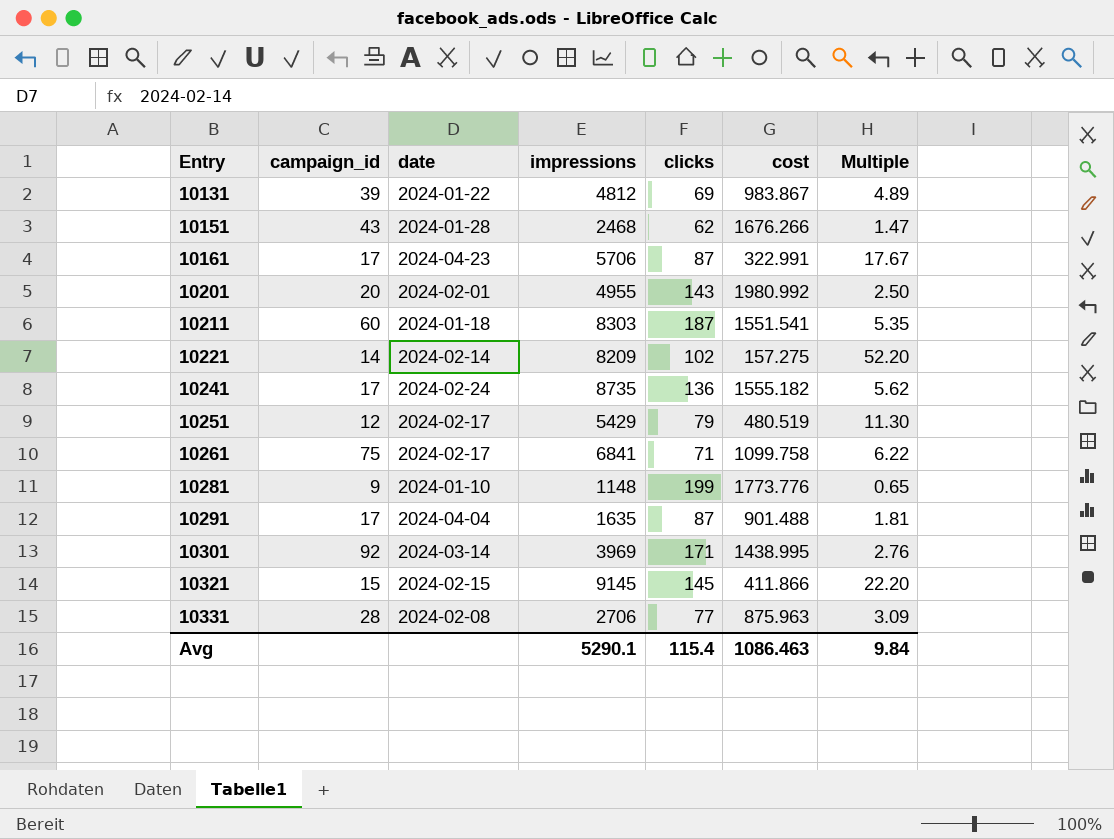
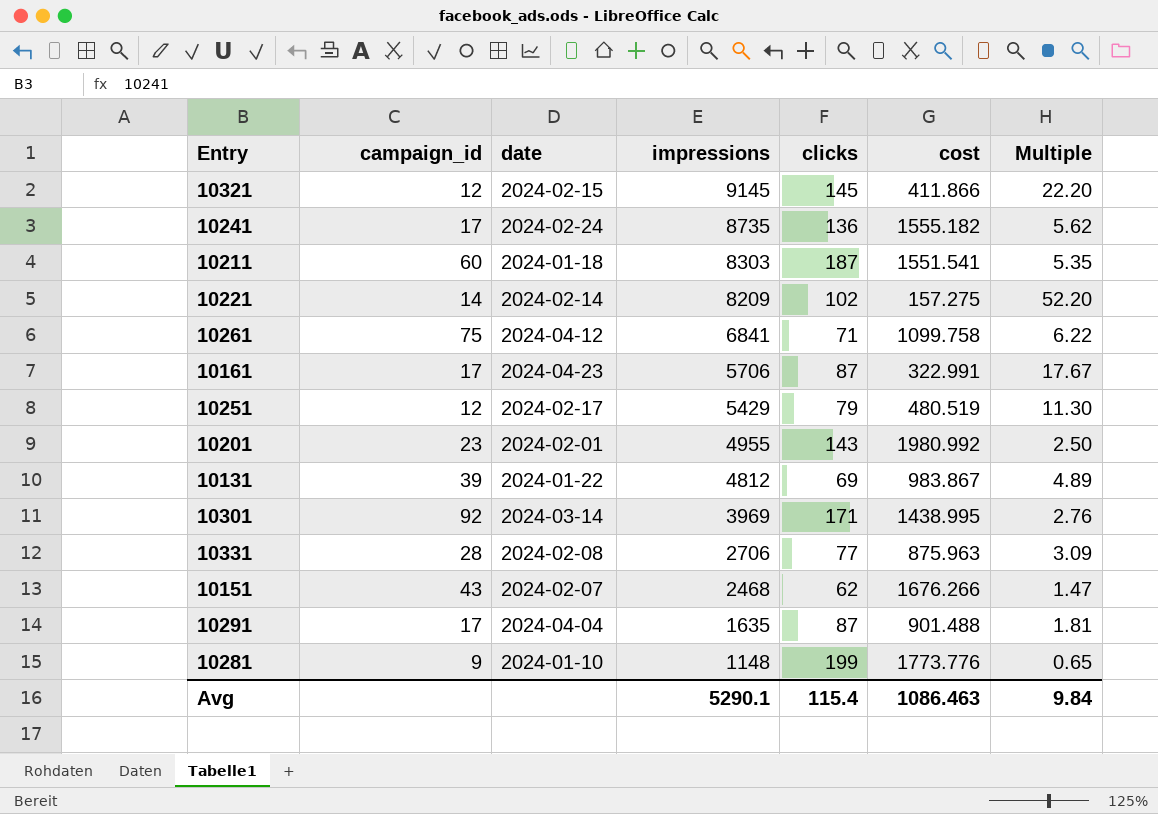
row order: Entry ascending -> impressions descending
10321 | campaign_id: 15 -> 12
10261 | date: 2024-02-17 -> 2024-04-12
10201 | campaign_id: 20 -> 23
10151 | date: 2024-01-28 -> 2024-02-07

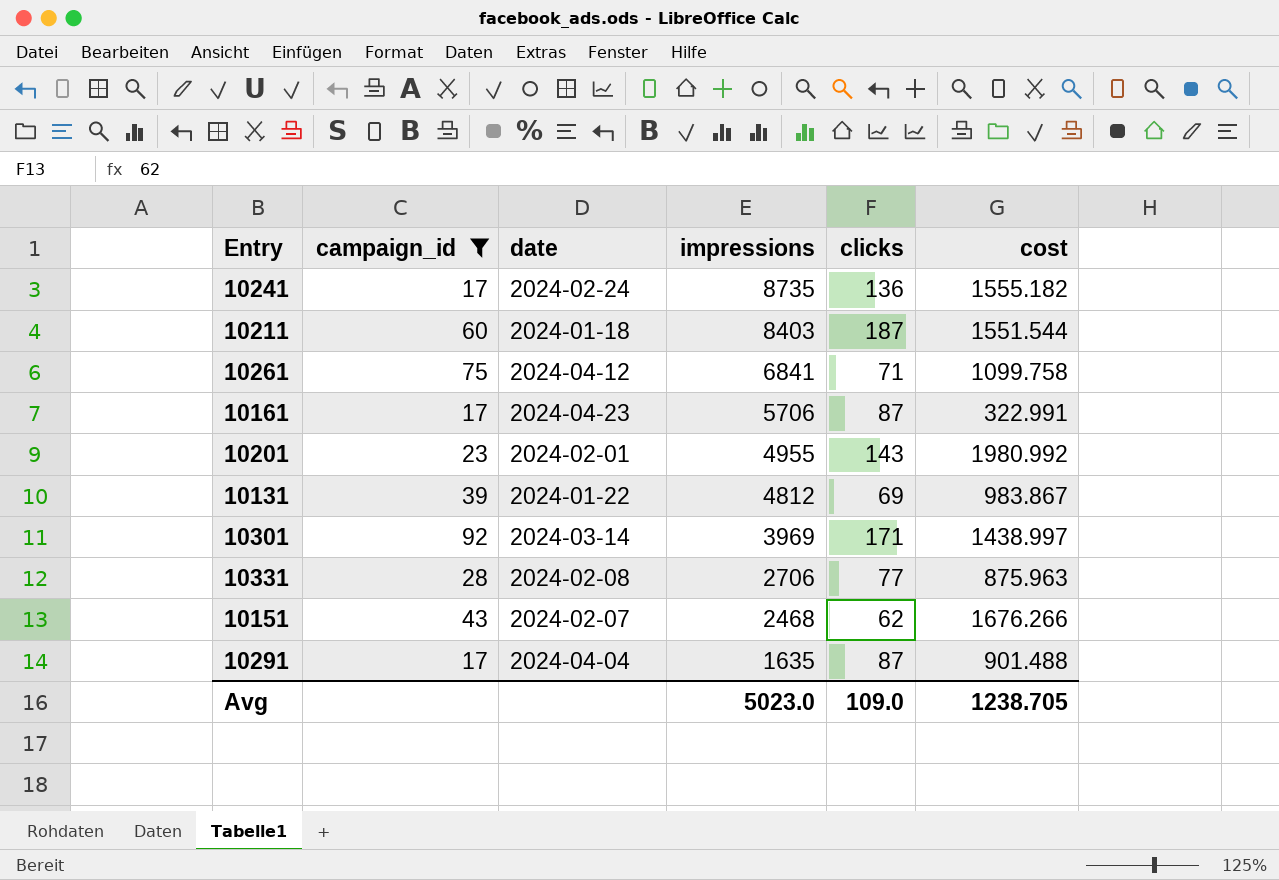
filter: none -> campaign_id >= 17
column Multiple | formula: [impressions] / [cost] -> none
10211 | impressions: 8303 -> 8403
10211 | cost: 1551.541 -> 1551.544
10301 | cost: 1438.995 -> 1438.997
Avg | impressions: 5290.1 -> 5023.0
Avg | clicks: 115.4 -> 109.0
Avg | cost: 1086.463 -> 1238.705

